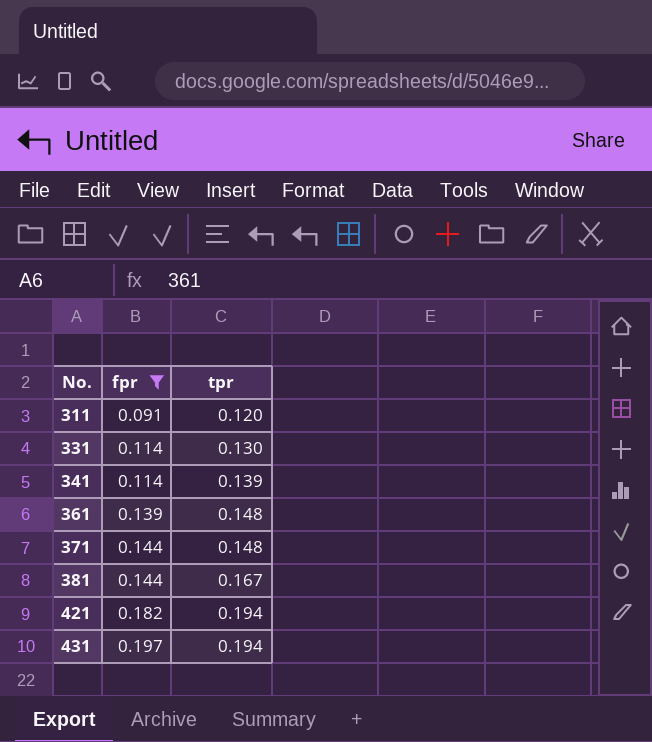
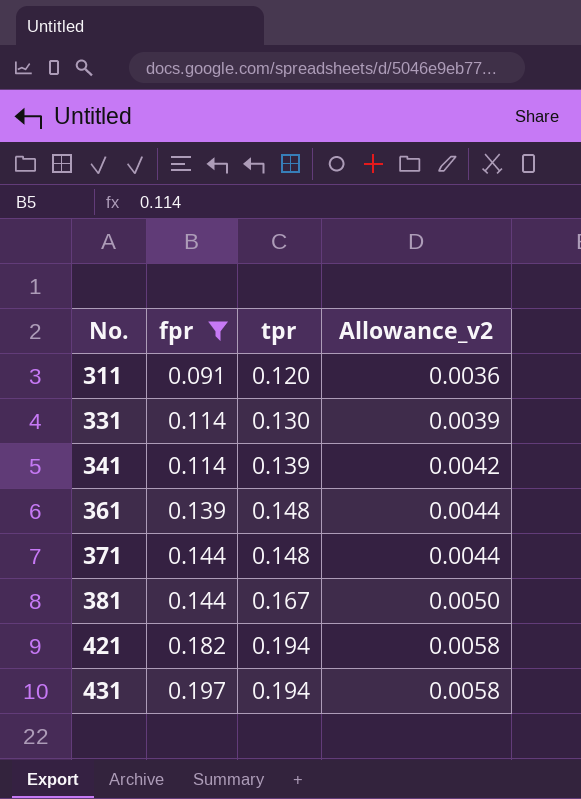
column Allowance_v2 | formula: none -> [tpr] * 0.03

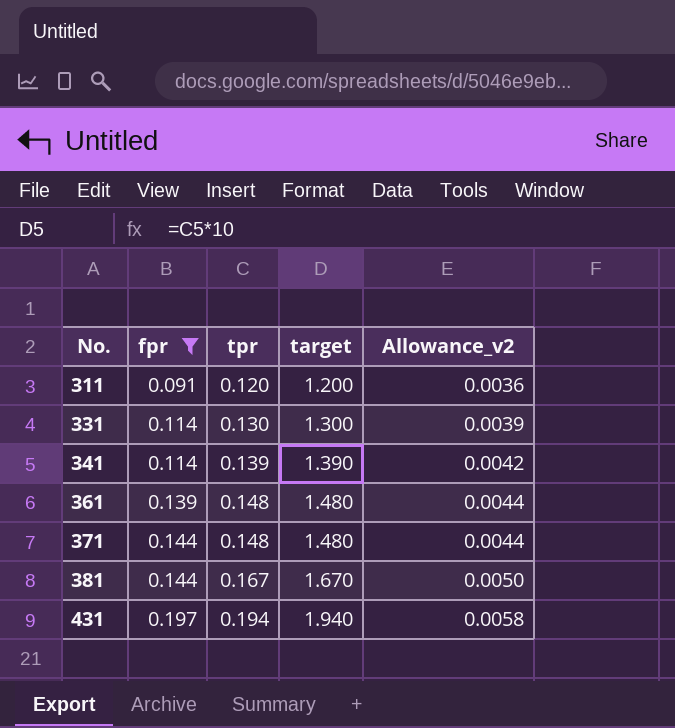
column target | formula: none -> [tpr] * 10
row 421: 0.182 | 0.194 | 0.0058 -> none

